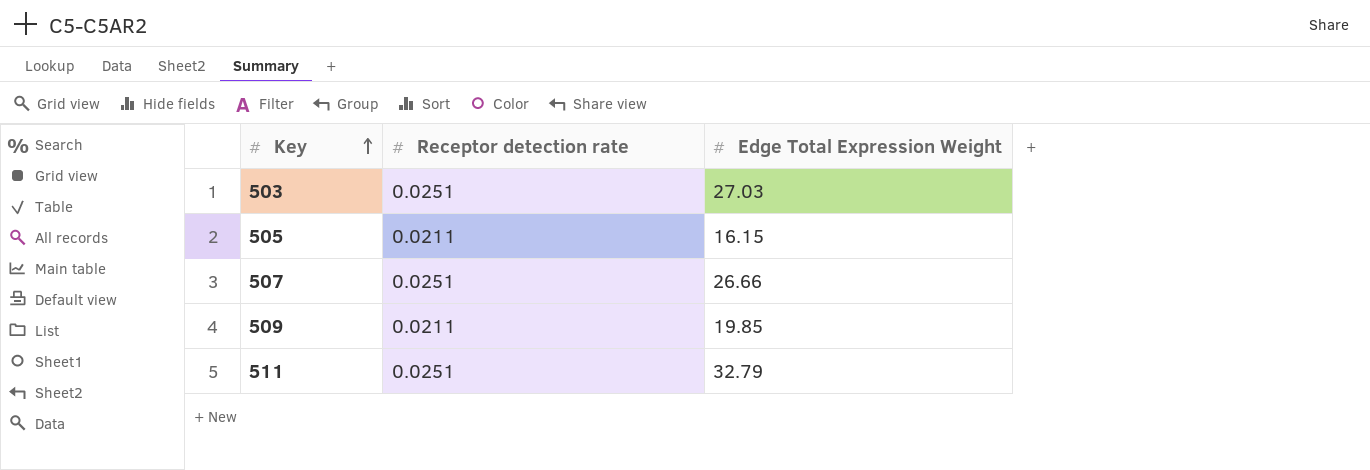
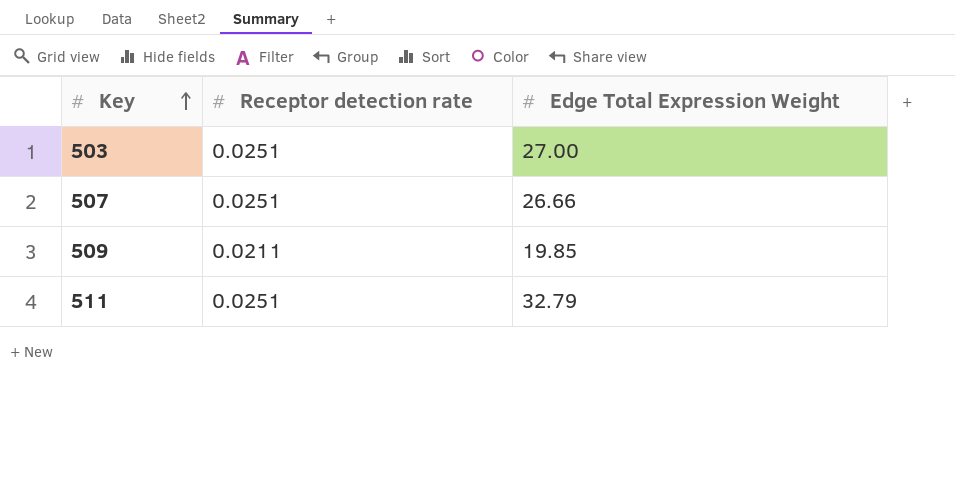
row 505: 0.0211 | 16.15 -> none
503 | Edge Total Expression Weight: 27.03 -> 27.00

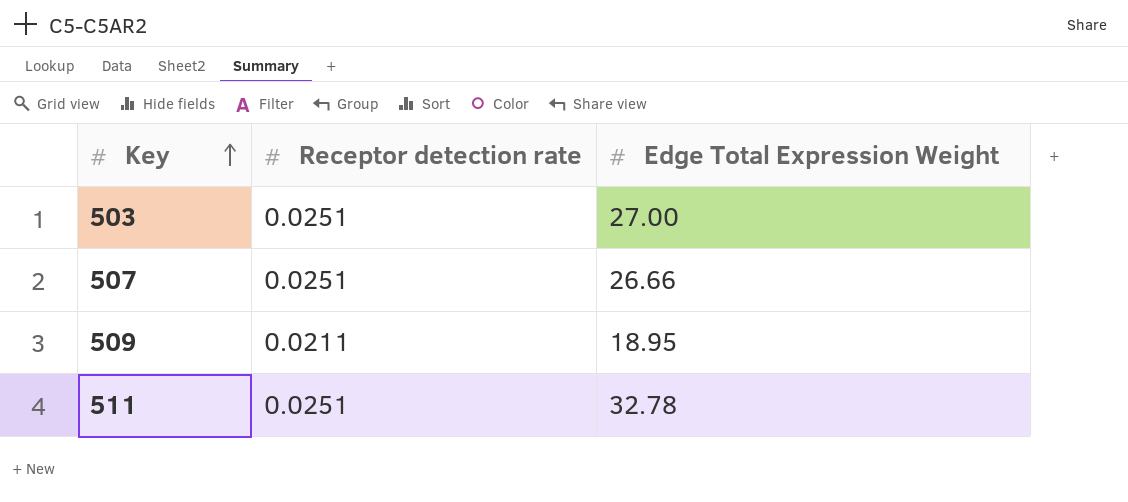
509 | Edge Total Expression Weight: 19.85 -> 18.95
511 | Edge Total Expression Weight: 32.79 -> 32.78

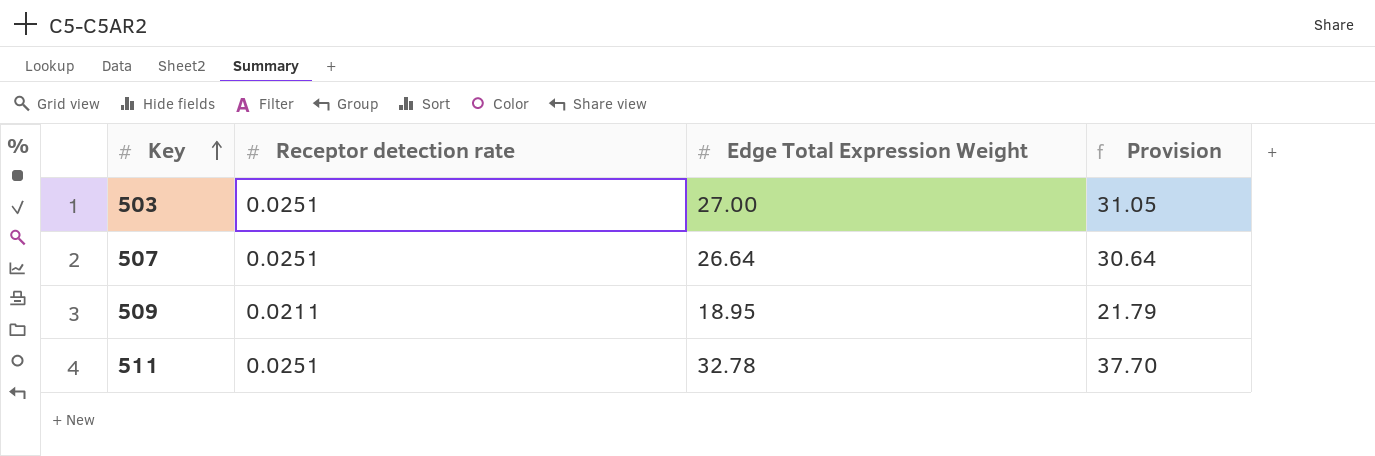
column Provision | formula: none -> [Edge Total Expression Weight] * 1.15
507 | Edge Total Expression Weight: 26.66 -> 26.64

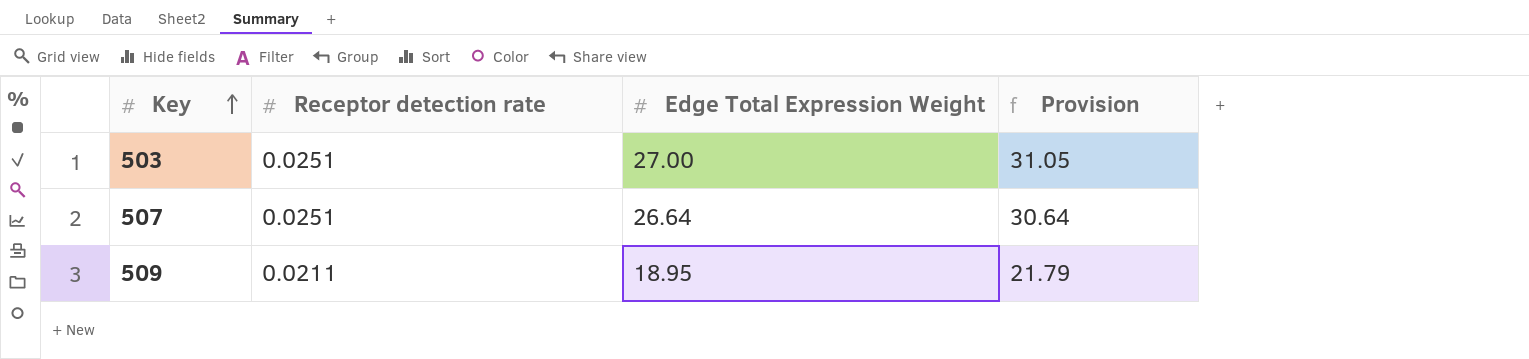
row 511: 0.0251 | 32.78 | 37.70 -> none

